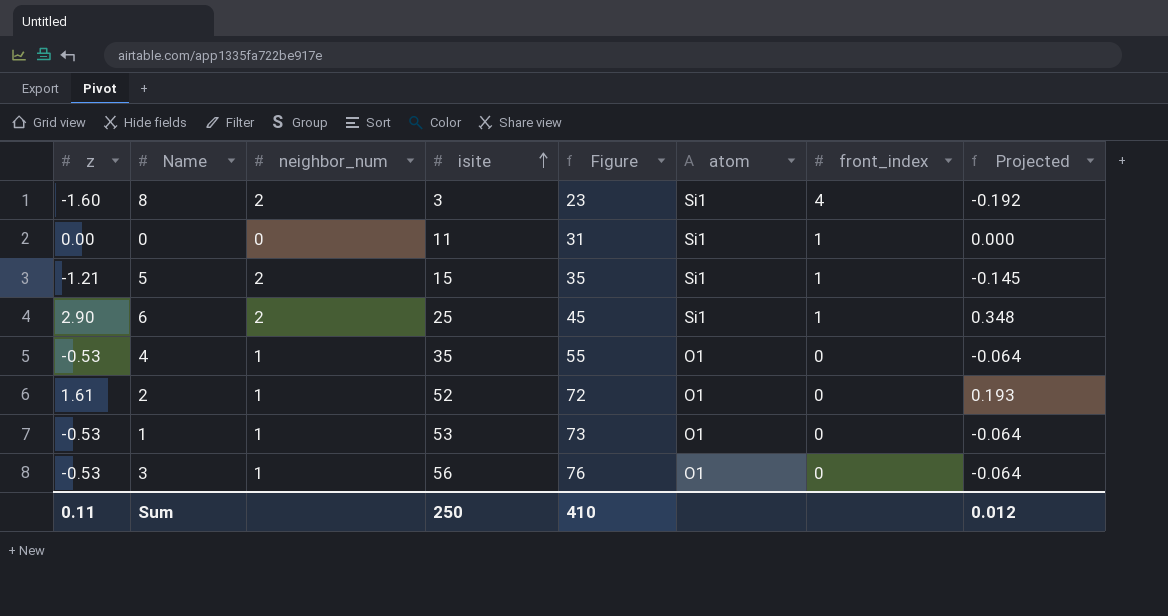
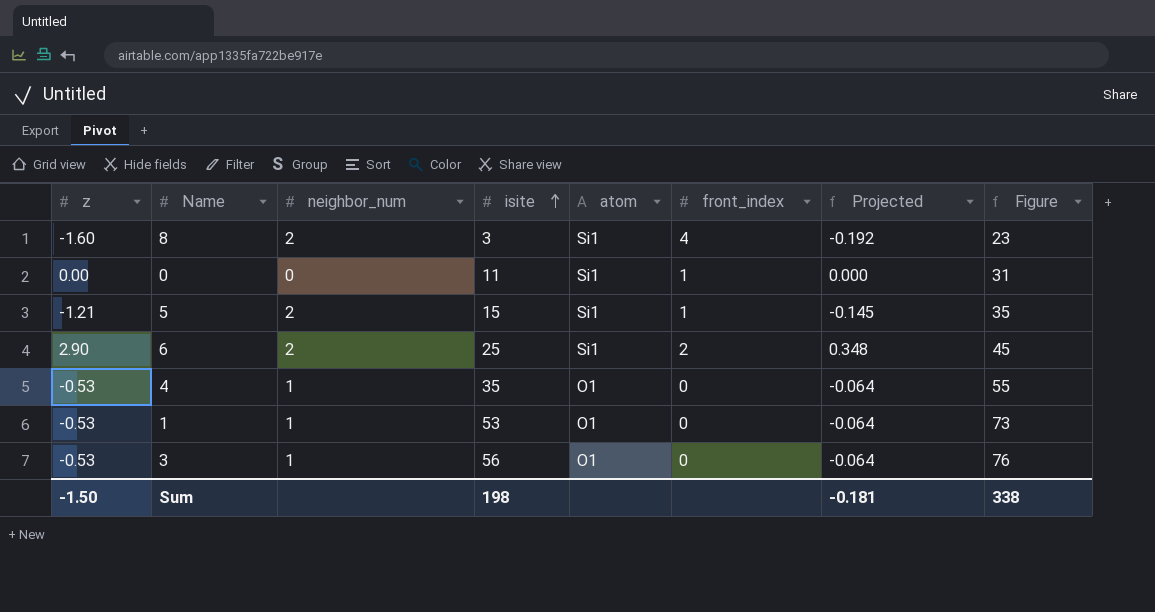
column Figure | position: 5 -> 8
row 2: 1.61 | 1 | 52 | 72 | O1 | 0 | 0.193 -> none
6 | front_index: 1 -> 2
Sum | z: 0.11 -> -1.50
Sum | isite: 250 -> 198
Sum | Projected: 0.012 -> -0.181
Sum | Figure: 410 -> 338

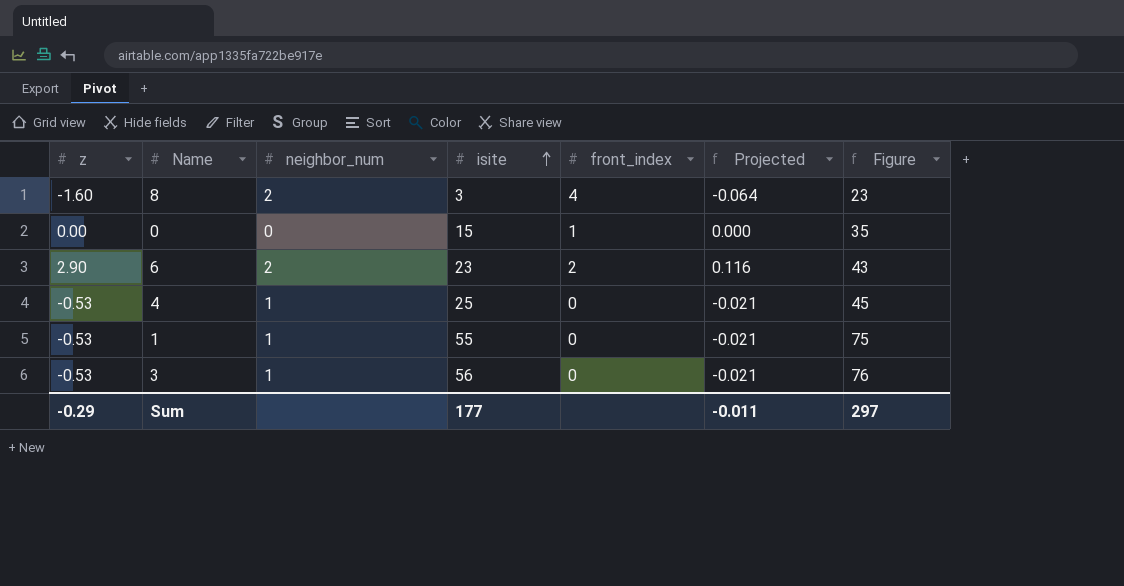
column atom | position: 5 -> none
column Projected | formula: [z] * 0.12 -> [z] * 0.04
row 5: -1.21 | 2 | 15 | Si1 | 1 | -0.145 | 35 -> none
0 | isite: 11 -> 15
0 | Figure: 31 -> 35
6 | isite: 25 -> 23
6 | Figure: 45 -> 43
4 | isite: 35 -> 25
4 | Figure: 55 -> 45
1 | isite: 53 -> 55
1 | Figure: 73 -> 75
Sum | z: -1.50 -> -0.29
Sum | isite: 198 -> 177
Sum | Projected: -0.181 -> -0.011
Sum | Figure: 338 -> 297

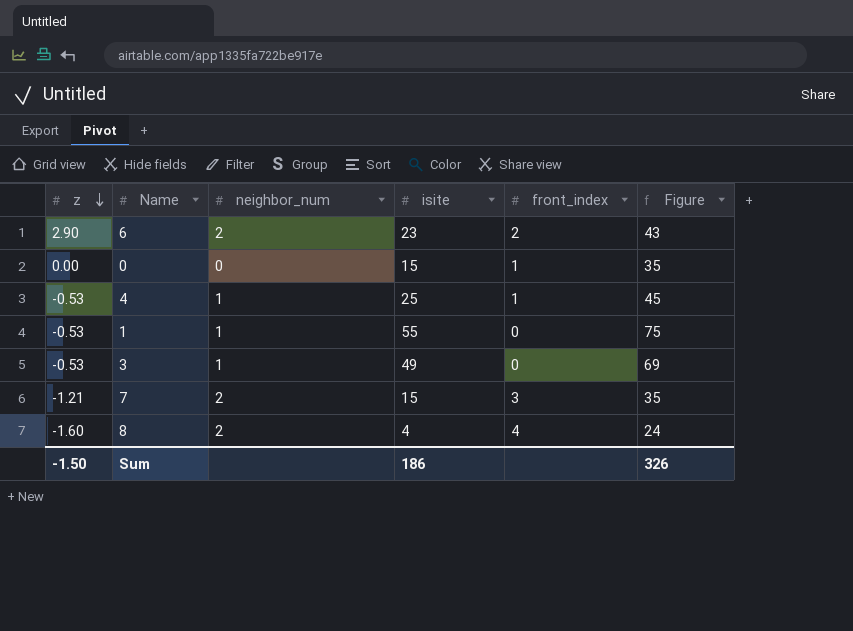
row order: isite ascending -> z descending
column Projected | formula: [z] * 0.04 -> none
4 | front_index: 0 -> 1
3 | isite: 56 -> 49
3 | Figure: 76 -> 69
row 7: none -> -1.21 | 2 | 15 | 3 | 35
8 | isite: 3 -> 4
8 | Figure: 23 -> 24
Sum | z: -0.29 -> -1.50
Sum | isite: 177 -> 186
Sum | Figure: 297 -> 326

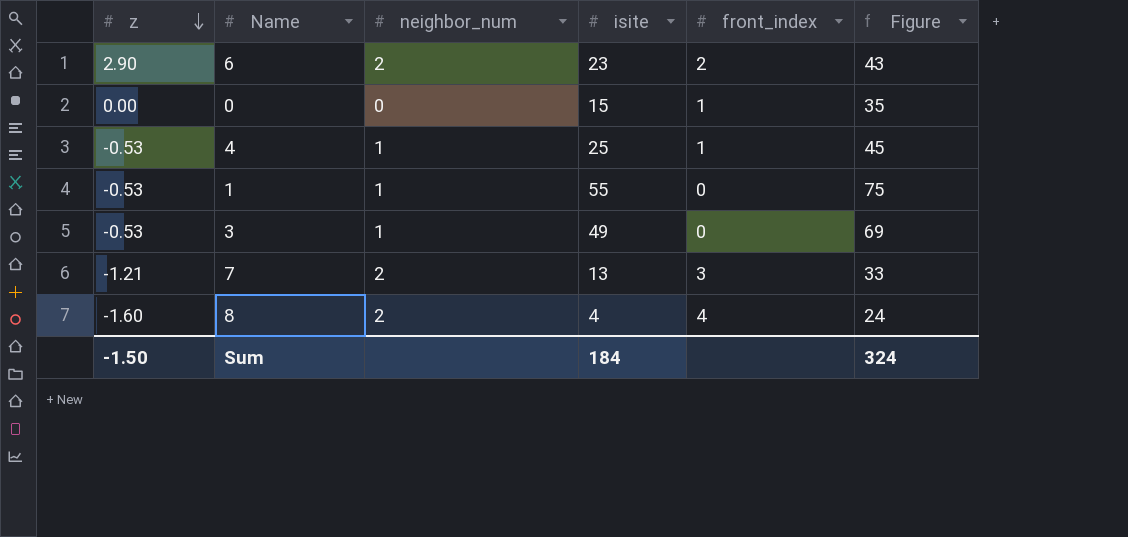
7 | isite: 15 -> 13
7 | Figure: 35 -> 33
Sum | isite: 186 -> 184
Sum | Figure: 326 -> 324

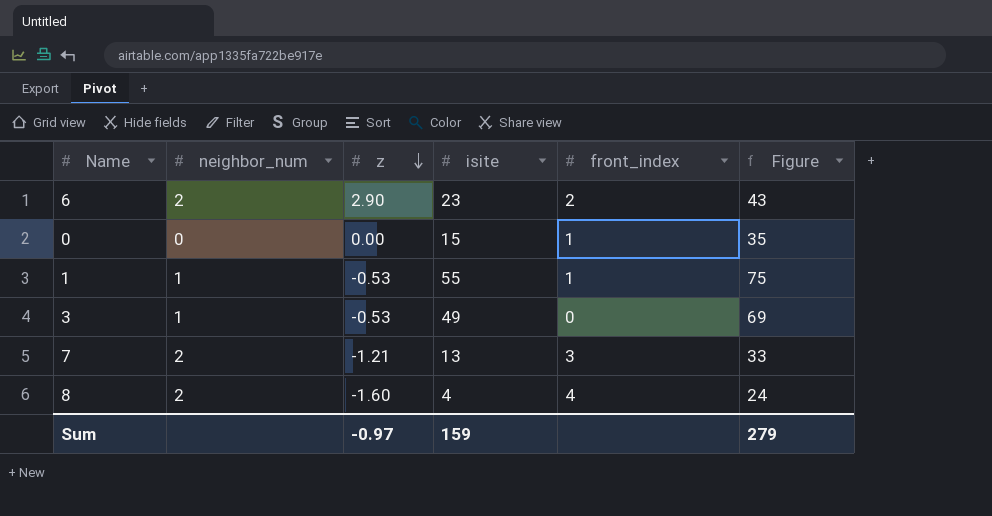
column z | position: 1 -> 3
row 4: -0.53 | 1 | 25 | 1 | 45 -> none
1 | front_index: 0 -> 1
Sum | z: -1.50 -> -0.97
Sum | isite: 184 -> 159
Sum | Figure: 324 -> 279

